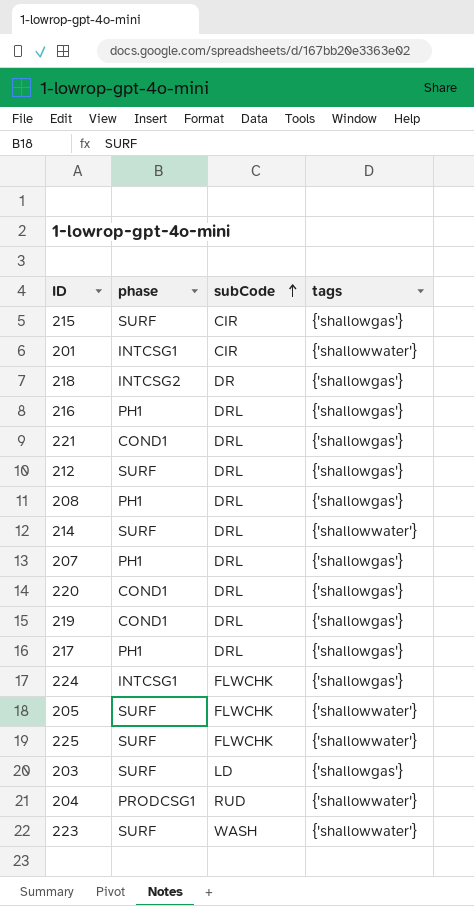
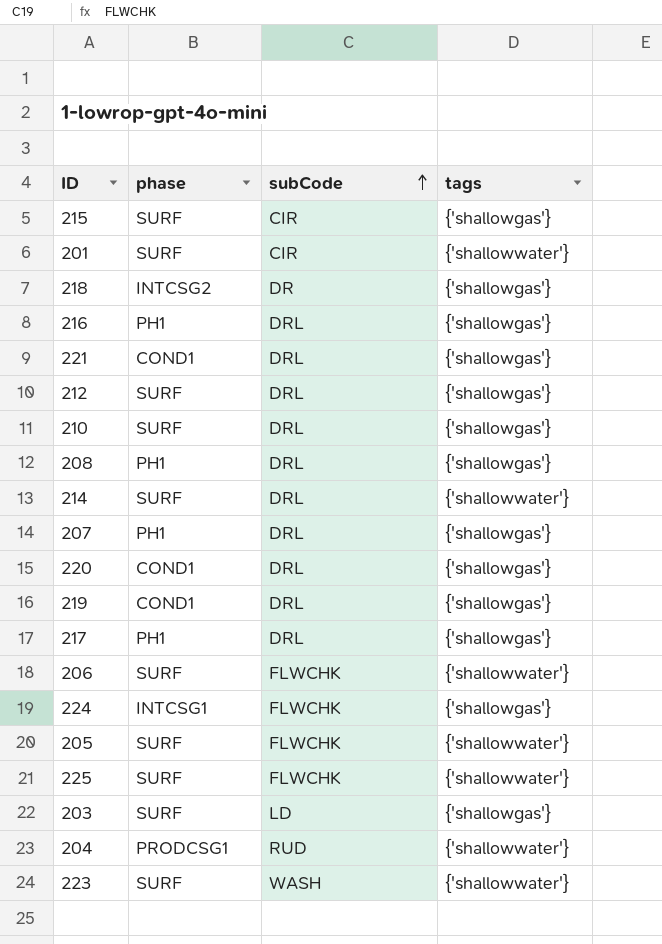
201 | phase: INTCSG1 -> SURF
row 210: none -> SURF | DRL | {'shallowgas'}
row 206: none -> SURF | FLWCHK | {'shallowwater'}

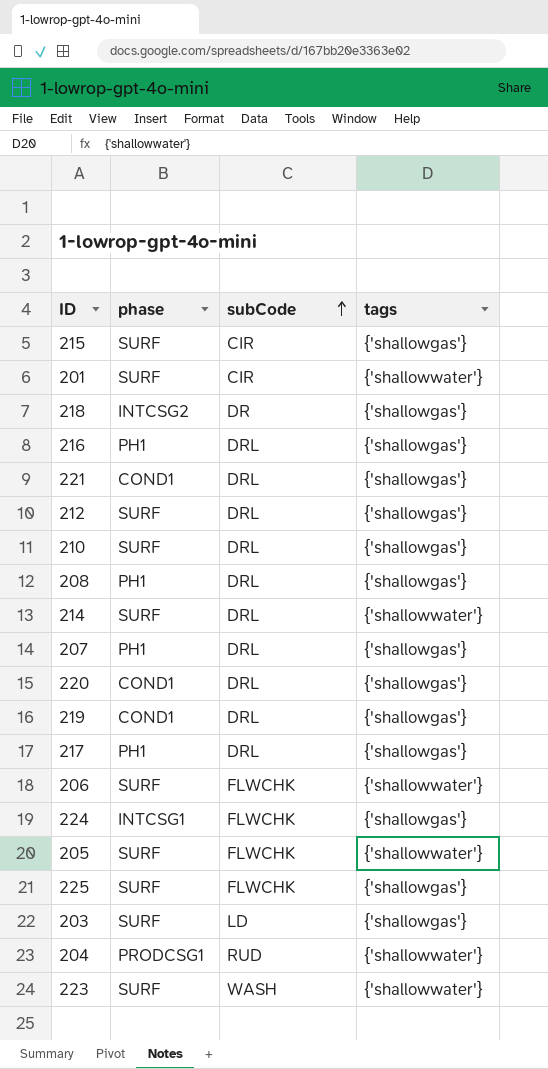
225 | tags: {'shallowwater'} -> {'shallowgas'}

